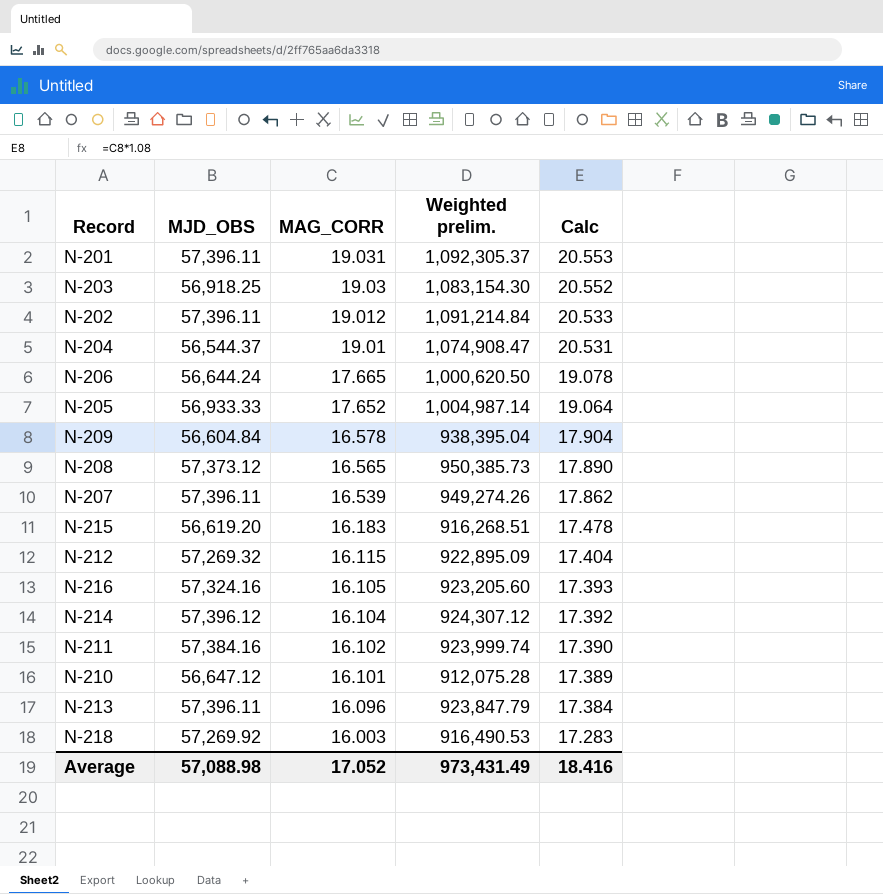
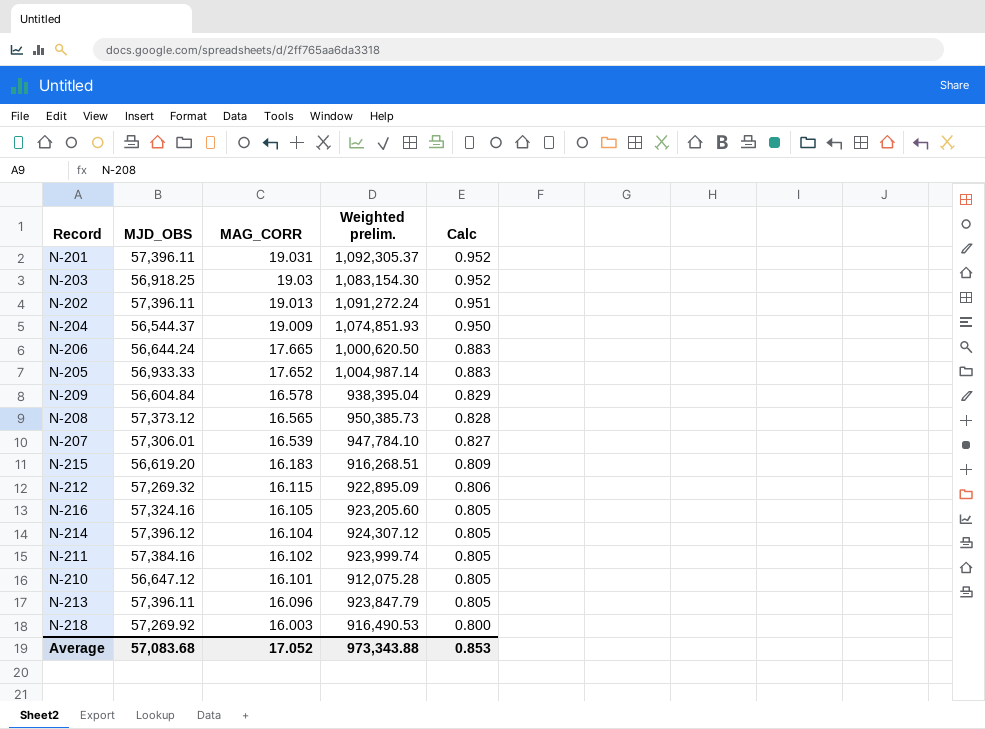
column Calc | formula: [MAG_CORR] * 1.08 -> [MAG_CORR] * 0.05
N-202 | MAG_CORR: 19.012 -> 19.013
N-202 | Weighted prelim.: 1,091,214.84 -> 1,091,272.24
N-204 | MAG_CORR: 19.01 -> 19.009
N-204 | Weighted prelim.: 1,074,908.47 -> 1,074,851.93
N-207 | MJD_OBS: 57,396.11 -> 57,306.01
N-207 | Weighted prelim.: 949,274.26 -> 947,784.10
Average | MJD_OBS: 57,088.98 -> 57,083.68
Average | Weighted prelim.: 973,431.49 -> 973,343.88
Average | Calc: 18.416 -> 0.853

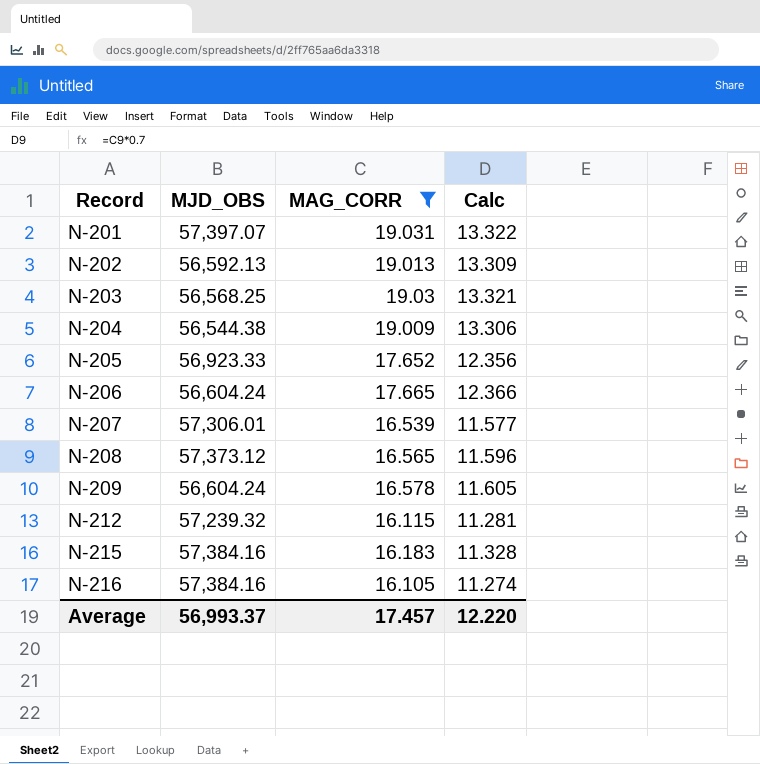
filter: none -> MAG_CORR >= 16.105
row order: MAG_CORR descending -> Record ascending
column Weighted prelim. | formula: [MJD_OBS] * [MAG_CORR] -> none
column Calc | formula: [MAG_CORR] * 0.05 -> [MAG_CORR] * 0.7
N-201 | MJD_OBS: 57,396.11 -> 57,397.07
N-202 | MJD_OBS: 57,396.11 -> 56,592.13
N-203 | MJD_OBS: 56,918.25 -> 56,568.25
N-204 | MJD_OBS: 56,544.37 -> 56,544.38
N-205 | MJD_OBS: 56,933.33 -> 56,923.33
N-206 | MJD_OBS: 56,644.24 -> 56,604.24
N-209 | MJD_OBS: 56,604.84 -> 56,604.24
N-212 | MJD_OBS: 57,269.32 -> 57,239.32
N-215 | MJD_OBS: 56,619.20 -> 57,384.16
N-216 | MJD_OBS: 57,324.16 -> 57,384.16
Average | MJD_OBS: 57,083.68 -> 56,993.37
Average | MAG_CORR: 17.052 -> 17.457
Average | Calc: 0.853 -> 12.220

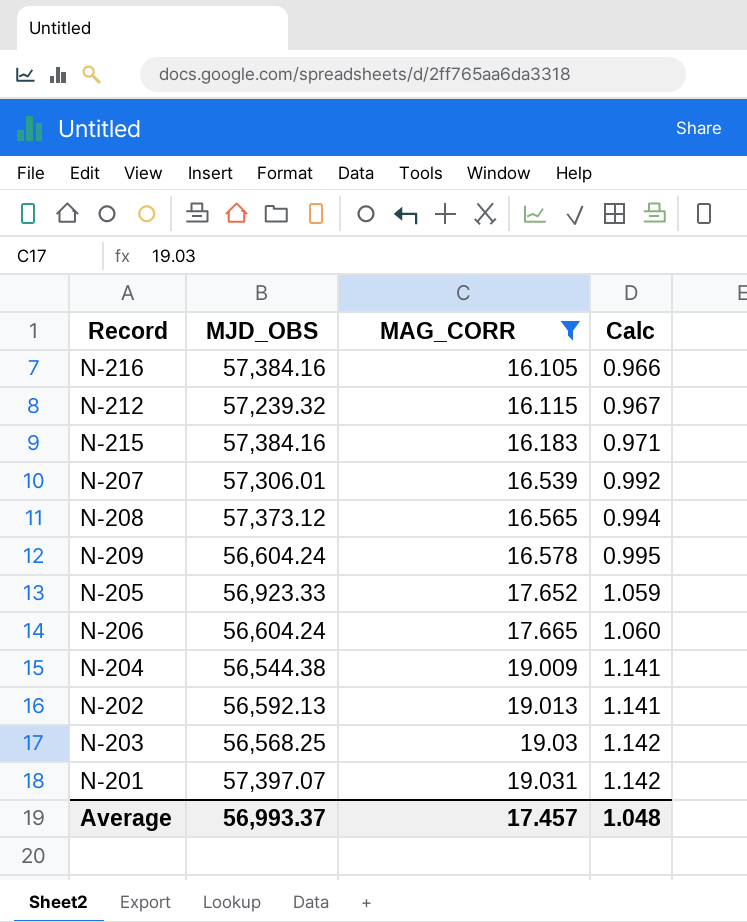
row order: Record ascending -> MAG_CORR ascending
column Calc | formula: [MAG_CORR] * 0.7 -> [MAG_CORR] * 0.06
Average | Calc: 12.220 -> 1.048

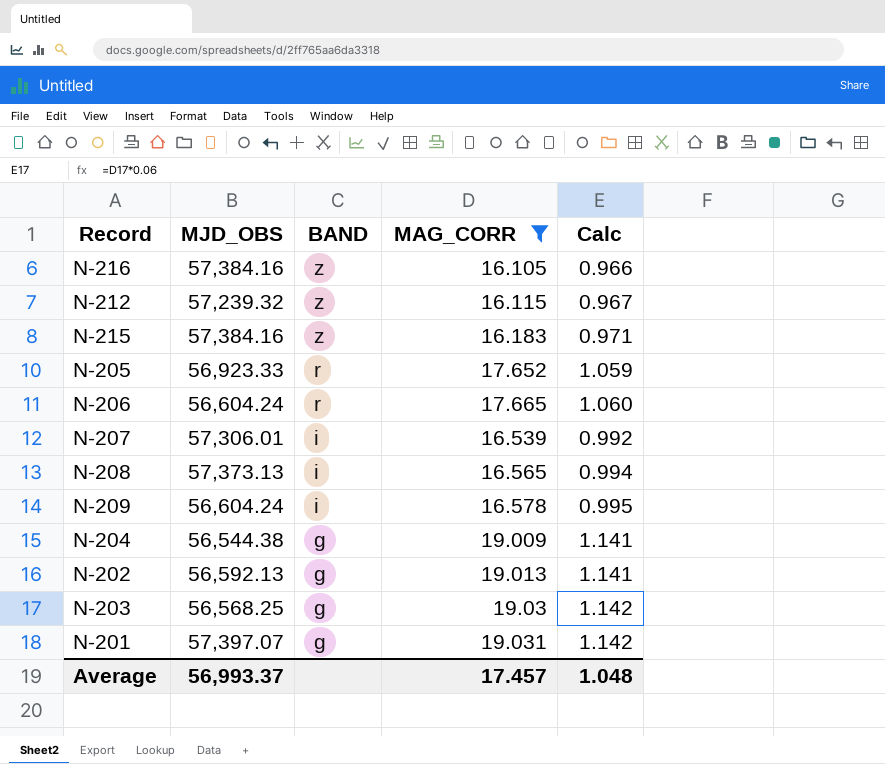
row order: MAG_CORR ascending -> BAND descending
column BAND | position: none -> 3
N-208 | MJD_OBS: 57,373.12 -> 57,373.13

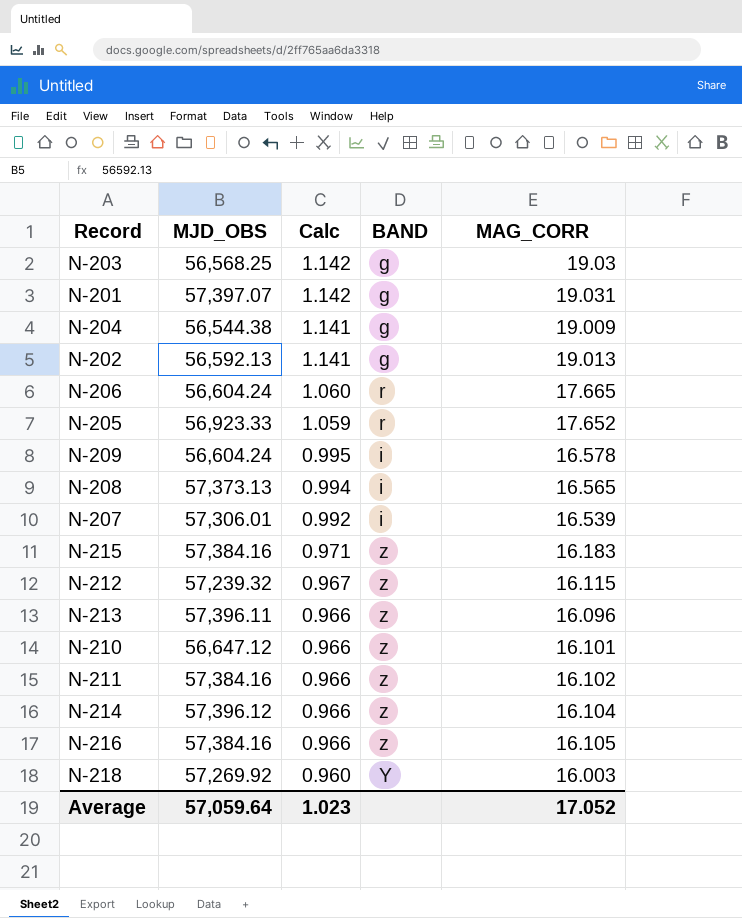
filter: MAG_CORR >= 16.105 -> none
row order: BAND descending -> Calc descending
column Calc | position: 5 -> 3
Average | MJD_OBS: 56,993.37 -> 57,059.64
Average | Calc: 1.048 -> 1.023
Average | MAG_CORR: 17.457 -> 17.052

